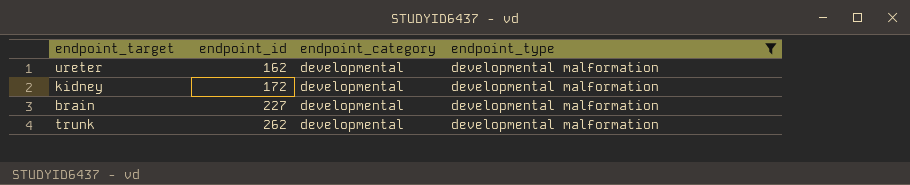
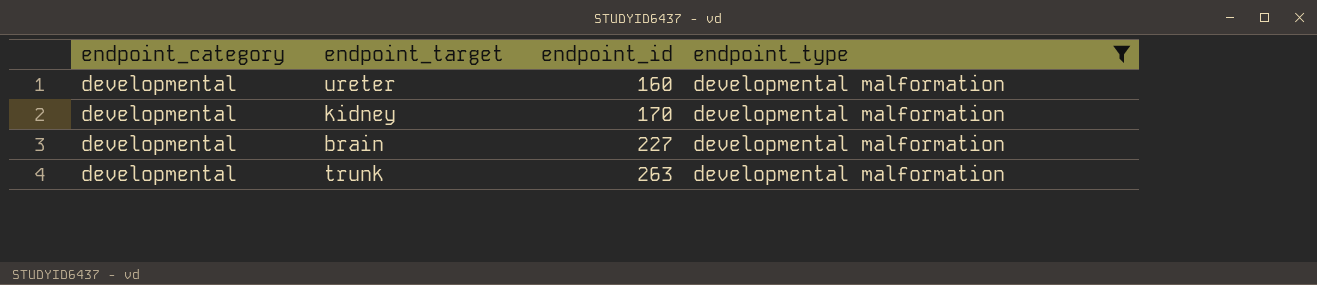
column endpoint_category | position: 3 -> 1
ureter | endpoint_id: 162 -> 160
kidney | endpoint_id: 172 -> 170
trunk | endpoint_id: 262 -> 263

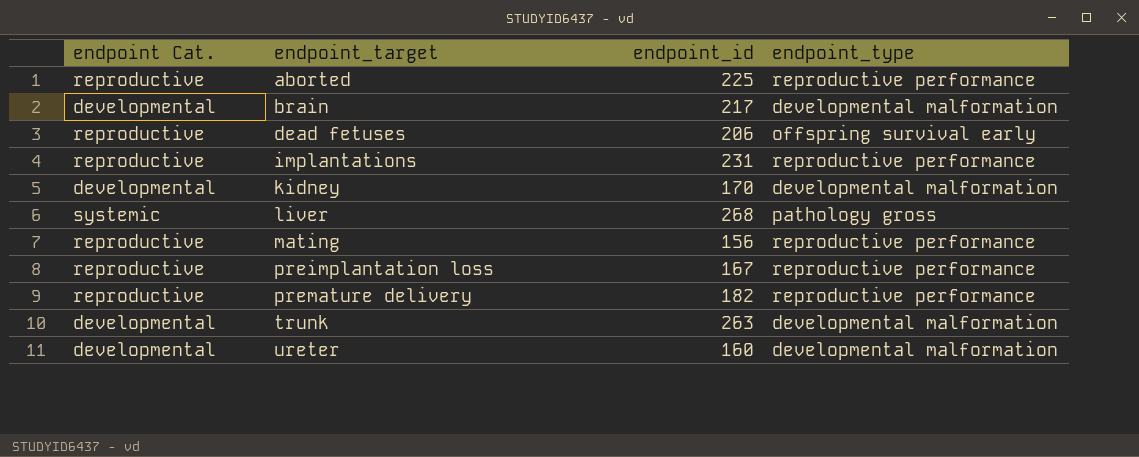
filter: endpoint_type = developmental malformation -> none
row order: endpoint_id ascending -> endpoint_target ascending
column name: endpoint_category -> endpoint Cat.
brain | endpoint_id: 227 -> 217

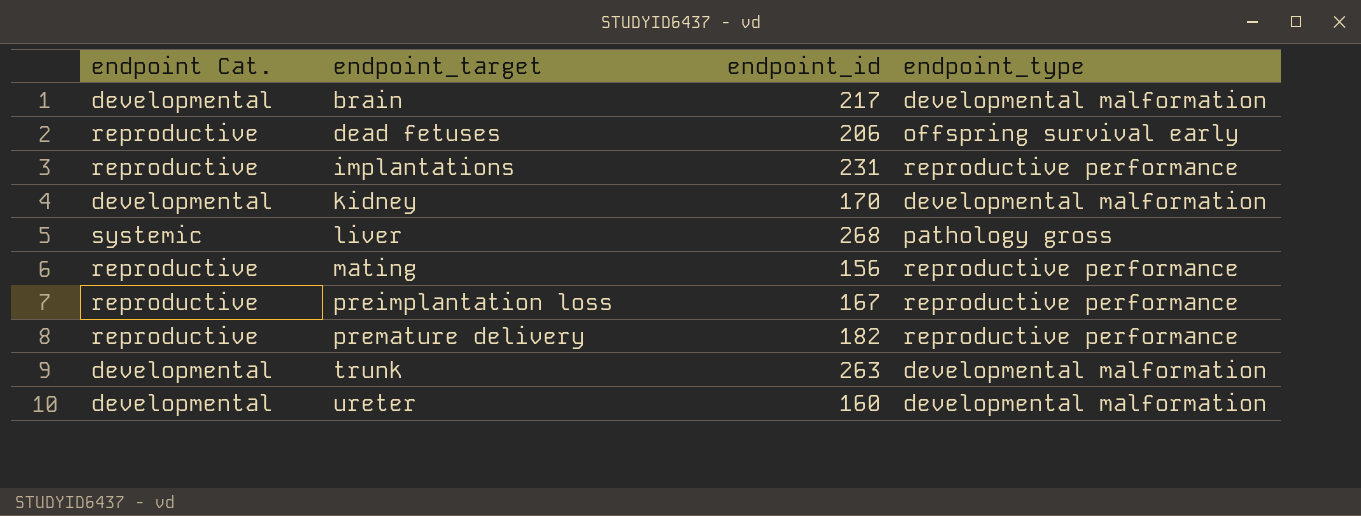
row aborted: reproductive | 225 | reproductive performance -> none

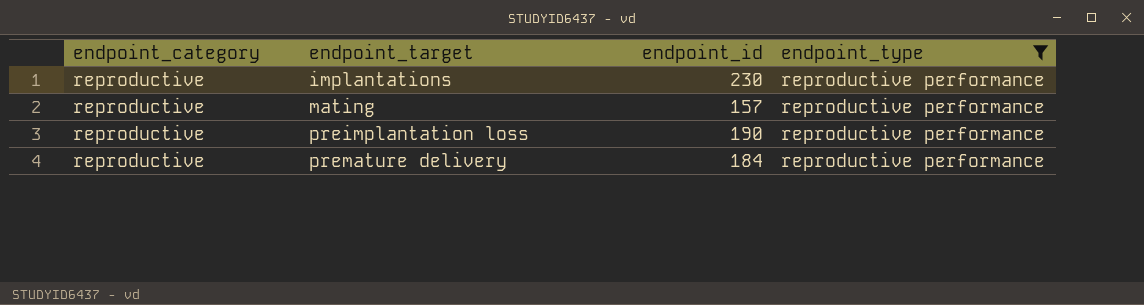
filter: none -> endpoint_type = reproductive performance
column name: endpoint Cat. -> endpoint_category
implantations | endpoint_id: 231 -> 230
mating | endpoint_id: 156 -> 157
preimplantation loss | endpoint_id: 167 -> 190
premature delivery | endpoint_id: 182 -> 184

